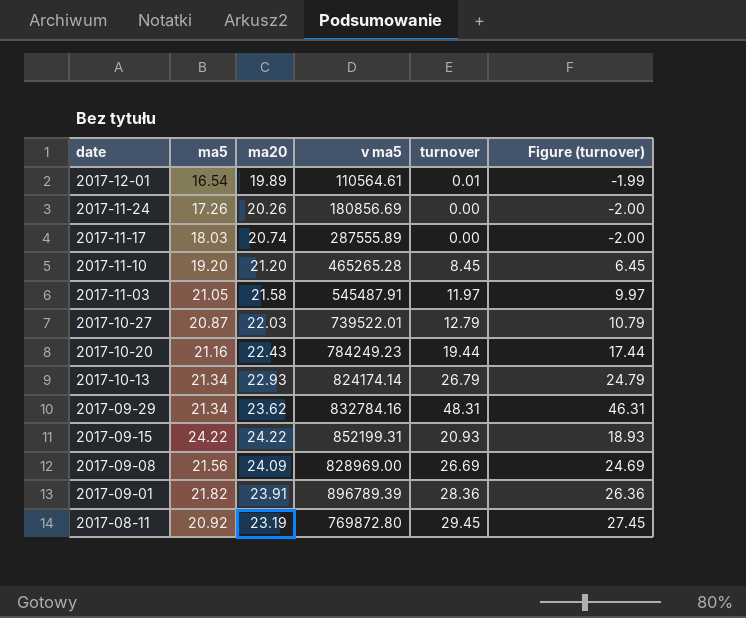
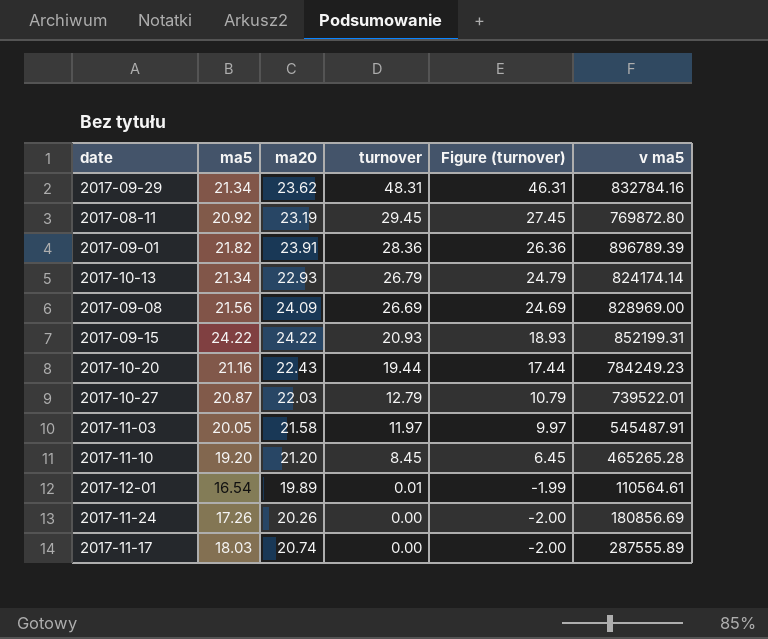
row order: date descending -> turnover descending
column v ma5 | position: 4 -> 6
2017-11-03 | ma5: 21.05 -> 20.05

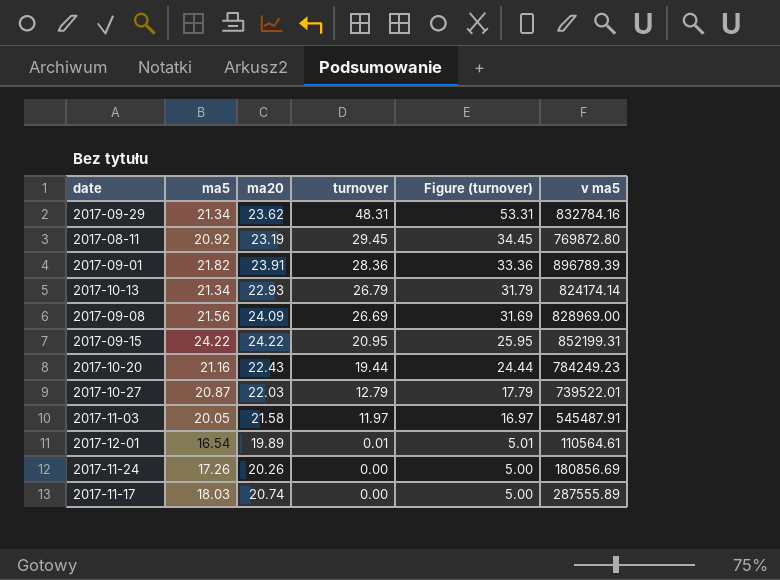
column Figure (turnover) | formula: [turnover] - 2 -> [turnover] + 5
row 2017-11-10: 19.20 | 21.20 | 8.45 | 6.45 | 465265.28 -> none
2017-09-15 | turnover: 20.93 -> 20.95

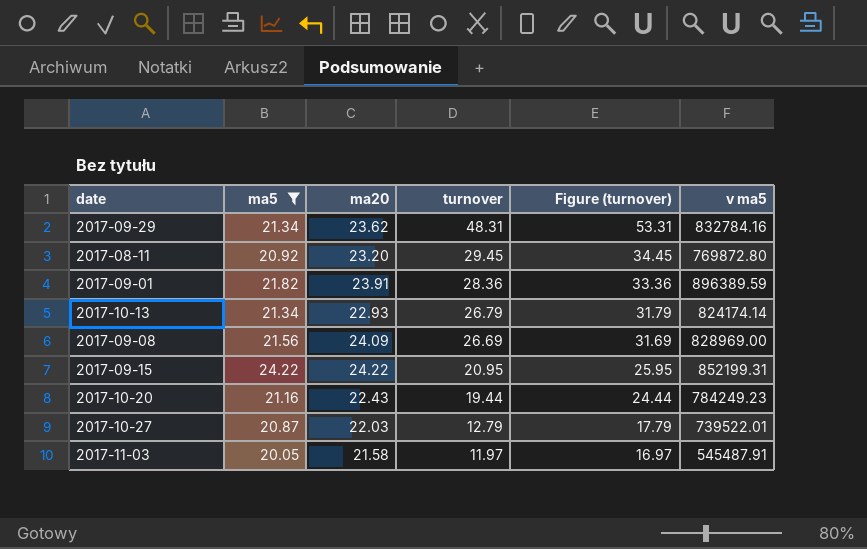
filter: none -> ma5 >= 20.05
2017-08-11 | ma20: 23.19 -> 23.20
2017-09-01 | v ma5: 896789.39 -> 896389.59

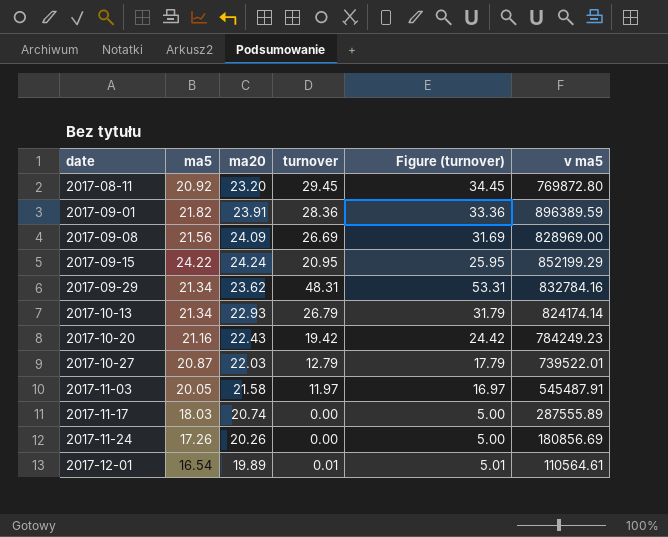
filter: ma5 >= 20.05 -> none
row order: turnover descending -> date ascending
2017-09-15 | ma20: 24.22 -> 24.24
2017-09-15 | v ma5: 852199.31 -> 852199.29
2017-10-20 | turnover: 19.44 -> 19.42
2017-10-20 | Figure (turnover): 24.44 -> 24.42

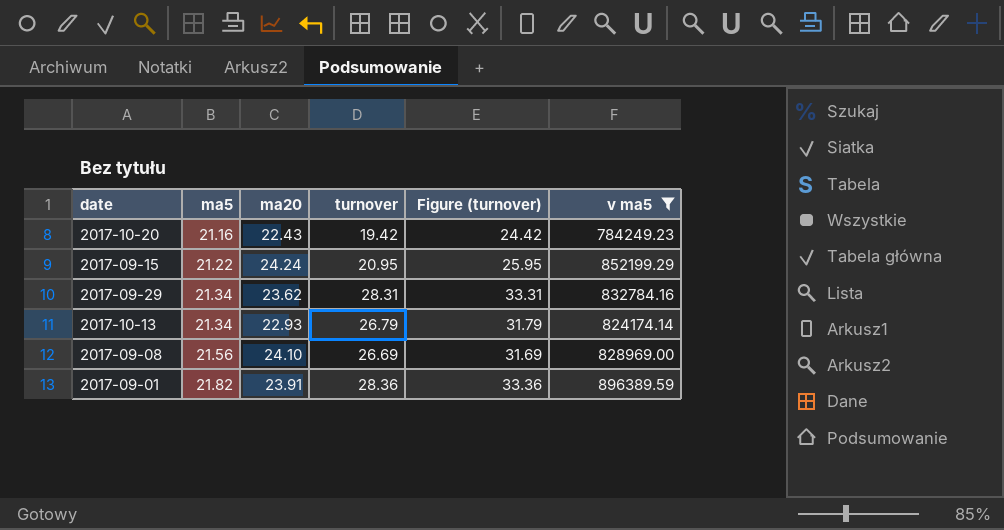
filter: none -> v ma5 >= 784249.23
row order: date ascending -> ma5 ascending
2017-09-15 | ma5: 24.22 -> 21.22
2017-09-29 | turnover: 48.31 -> 28.31
2017-09-29 | Figure (turnover): 53.31 -> 33.31
2017-09-08 | ma20: 24.09 -> 24.10

